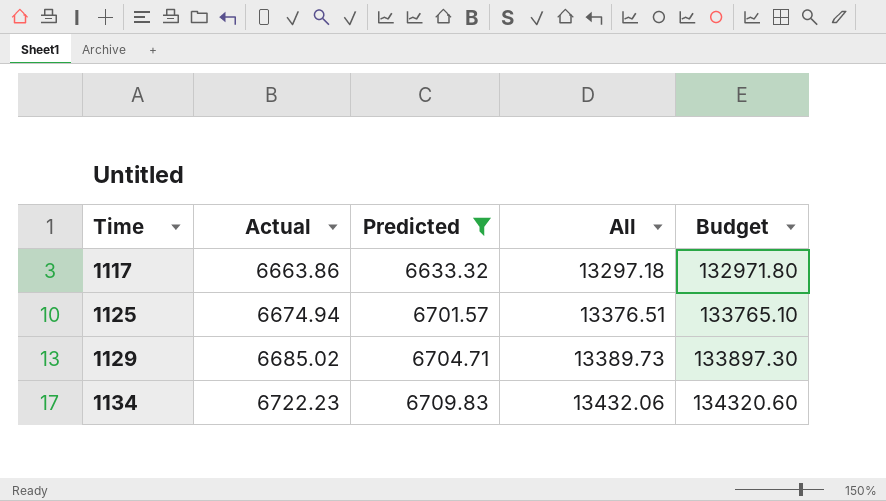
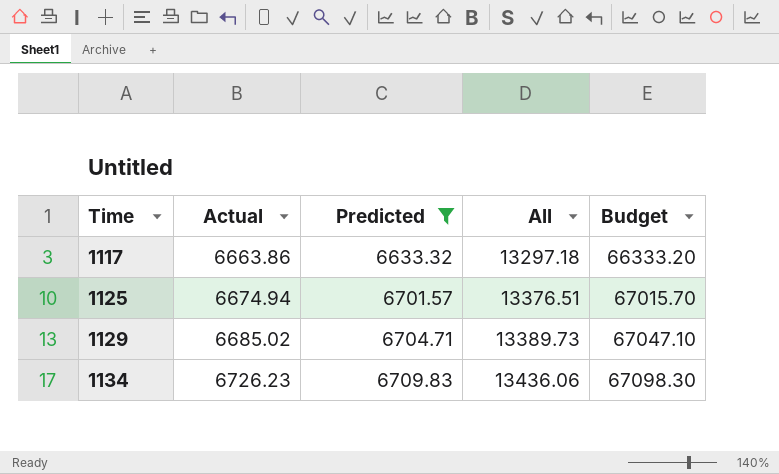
column Budget | formula: [All] * 10 -> [Predicted] * 10
1134 | Actual: 6722.23 -> 6726.23
1134 | All: 13432.06 -> 13436.06

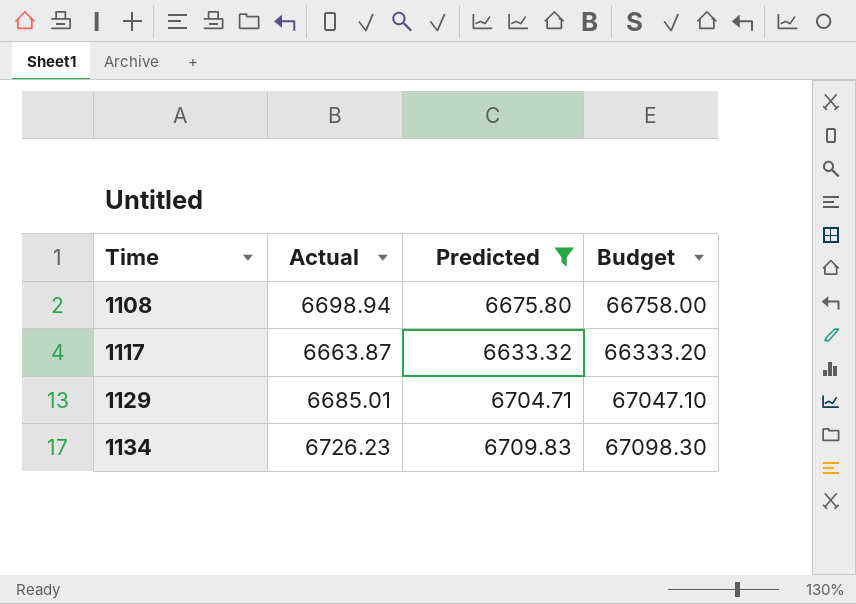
column All | formula: [Actual] + [Predicted] -> none
row 1125: 6674.94 | 6701.57 | 13376.51 | 67015.70 -> none
row 1108: none -> 6698.94 | 6675.80 | 66758.00
1117 | Actual: 6663.86 -> 6663.87
1129 | Actual: 6685.02 -> 6685.01

